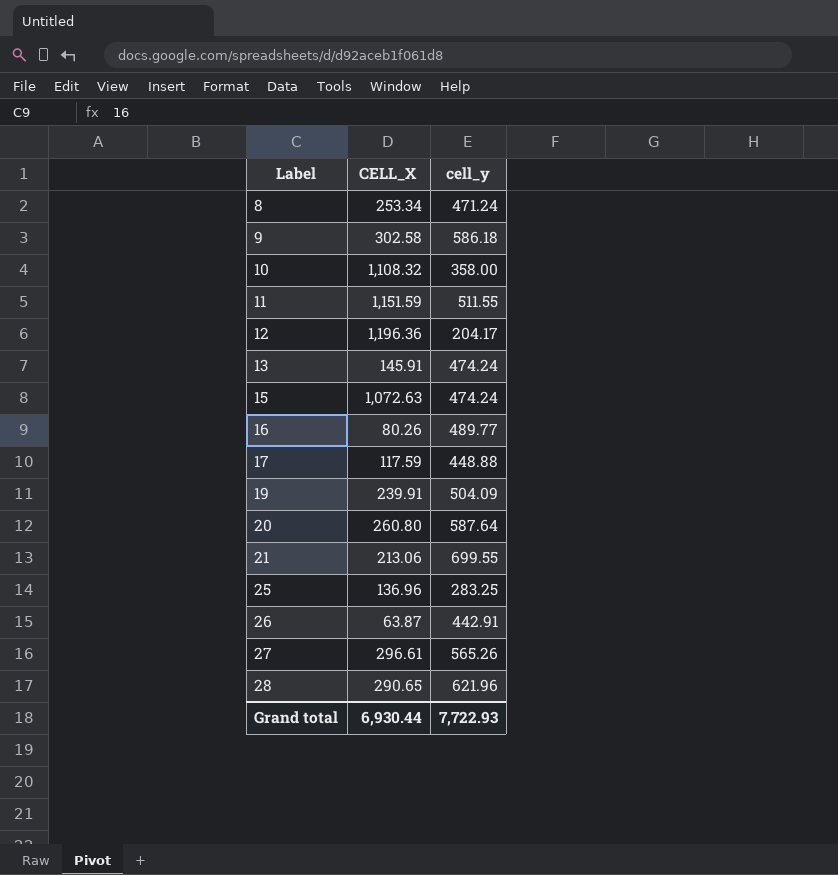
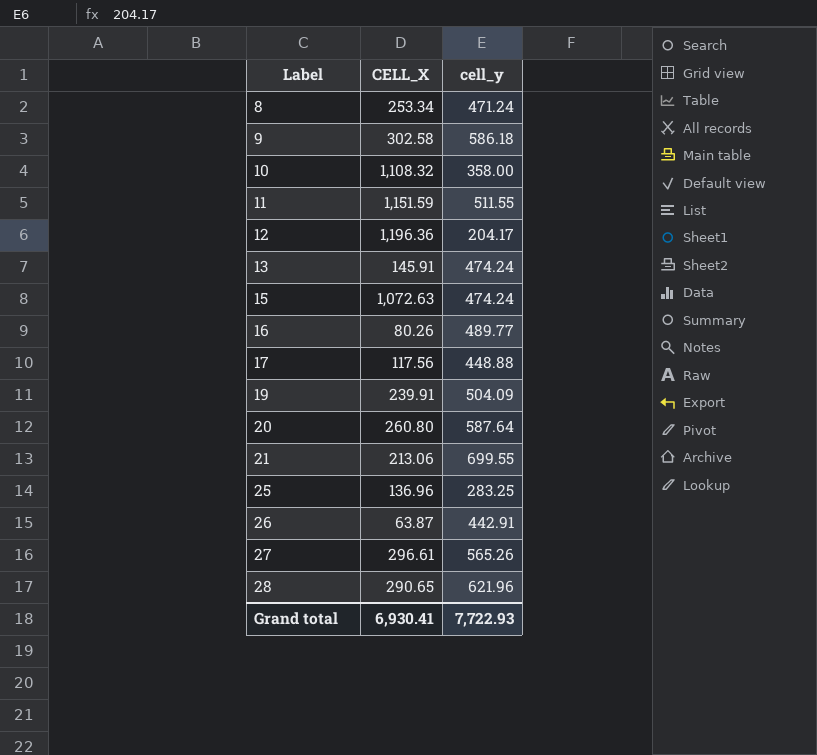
17 | CELL_X: 117.59 -> 117.56
Grand total | CELL_X: 6,930.44 -> 6,930.41

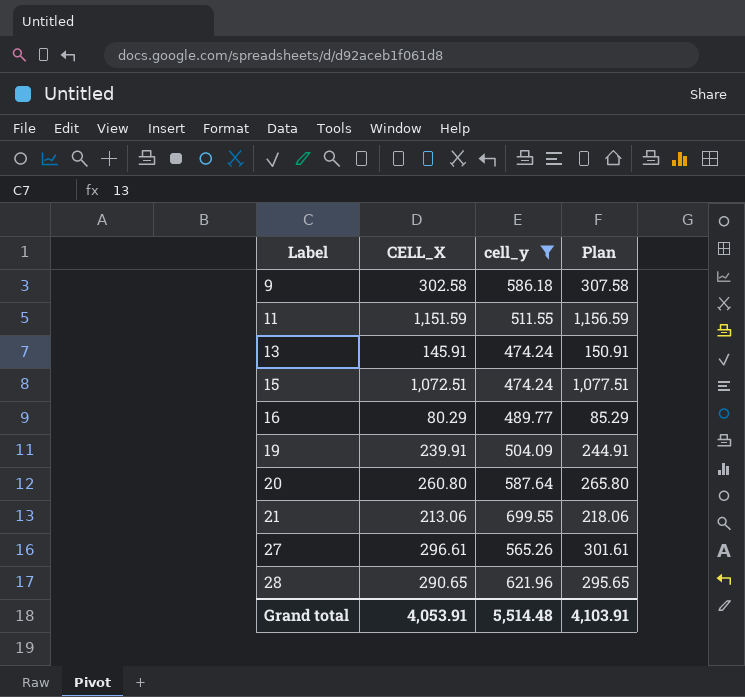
filter: none -> cell_y >= 474.24
column Plan | formula: none -> [CELL_X] + 5
15 | CELL_X: 1,072.63 -> 1,072.51
16 | CELL_X: 80.26 -> 80.29
Grand total | CELL_X: 6,930.41 -> 4,053.91
Grand total | cell_y: 7,722.93 -> 5,514.48

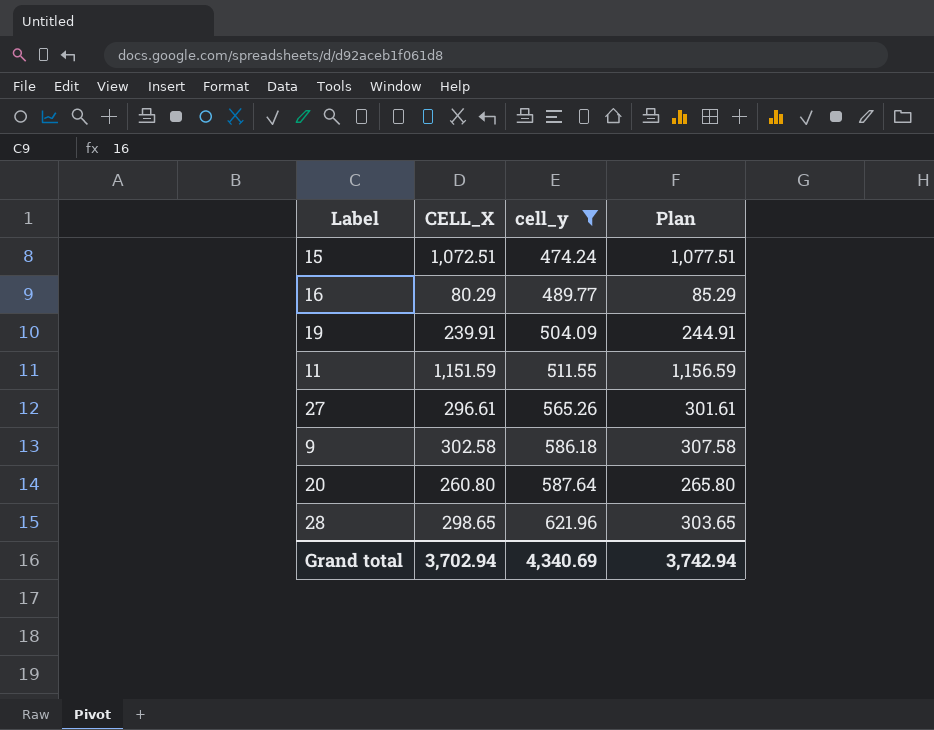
row order: Label ascending -> cell_y ascending
row 13: 145.91 | 474.24 | 150.91 -> none
row 21: 213.06 | 699.55 | 218.06 -> none
28 | CELL_X: 290.65 -> 298.65
28 | Plan: 295.65 -> 303.65
Grand total | CELL_X: 4,053.91 -> 3,702.94
Grand total | cell_y: 5,514.48 -> 4,340.69
Grand total | Plan: 4,103.91 -> 3,742.94

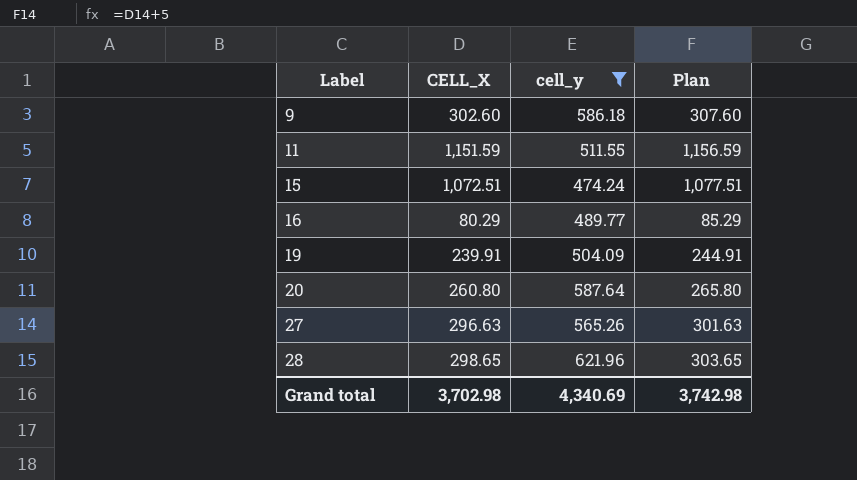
row order: cell_y ascending -> Label ascending
9 | CELL_X: 302.58 -> 302.60
9 | Plan: 307.58 -> 307.60
27 | CELL_X: 296.61 -> 296.63
27 | Plan: 301.61 -> 301.63
Grand total | CELL_X: 3,702.94 -> 3,702.98
Grand total | Plan: 3,742.94 -> 3,742.98

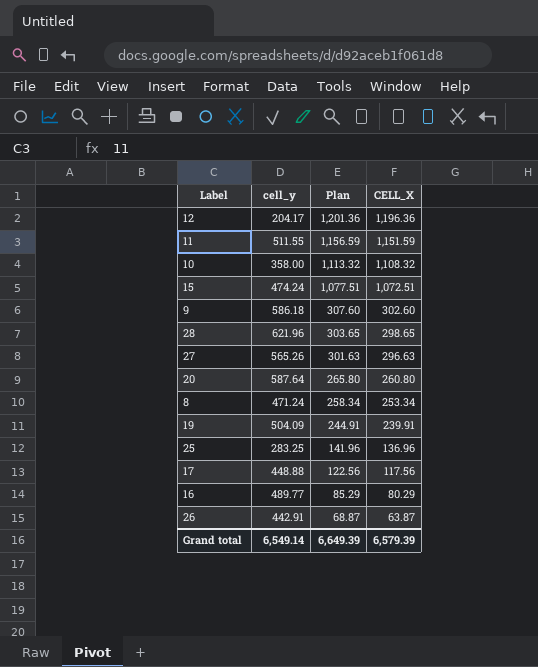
filter: cell_y >= 474.24 -> none
row order: Label ascending -> Plan descending
column CELL_X | position: 2 -> 4
Grand total | cell_y: 4,340.69 -> 6,549.14
Grand total | Plan: 3,742.98 -> 6,649.39
Grand total | CELL_X: 3,702.98 -> 6,579.39

